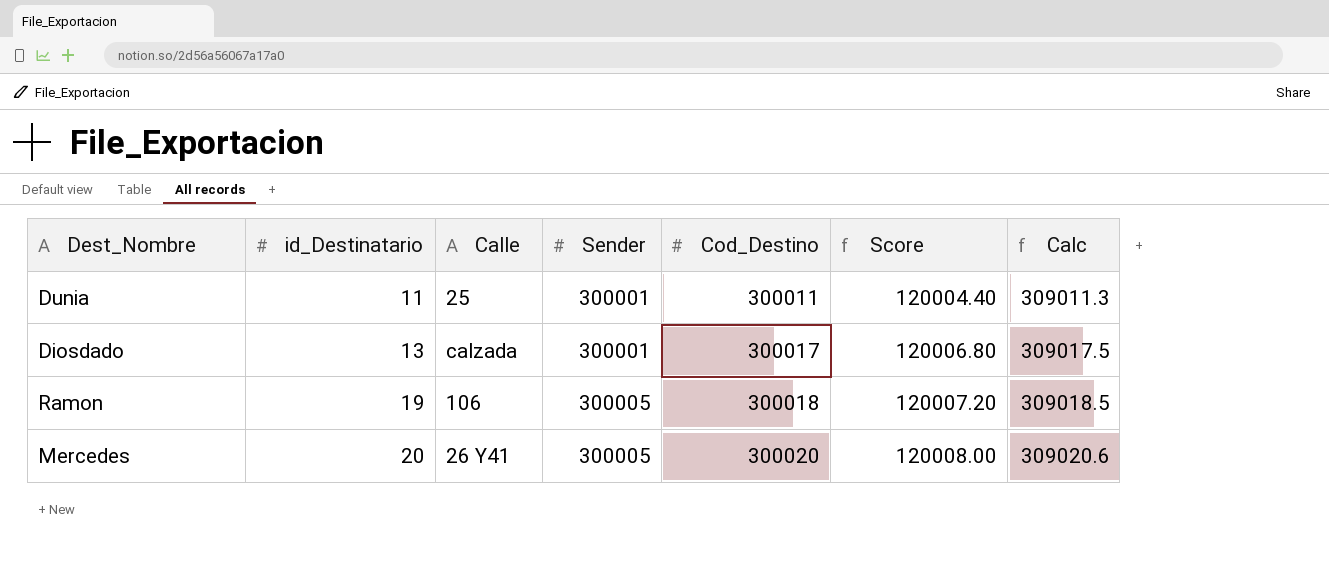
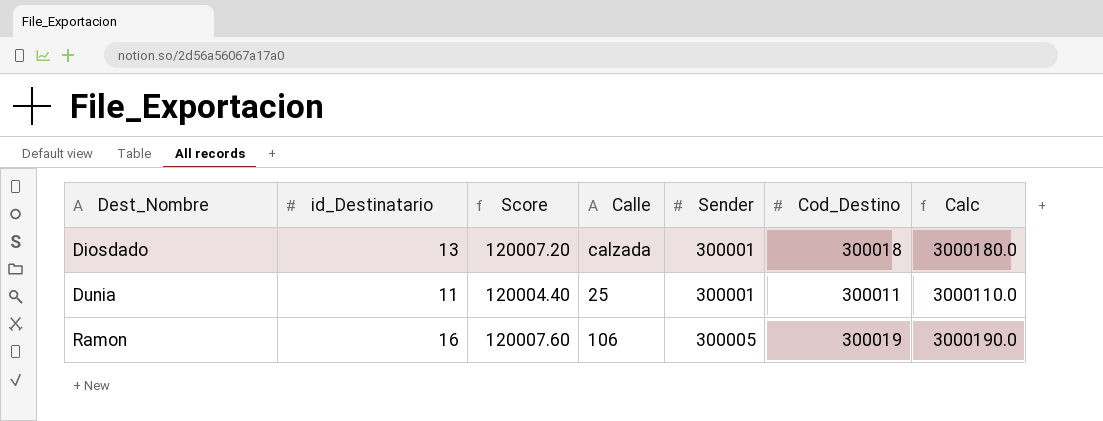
row order: id_Destinatario ascending -> Dest_Nombre ascending
column Score | position: 6 -> 3
column Calc | formula: [Cod_Destino] * 1.03 -> [Cod_Destino] * 10
row Mercedes: 20 | 26 Y41 | 300005 | 300020 | 120008.00 | 309020.6 -> none
Diosdado | Score: 120006.80 -> 120007.20
Diosdado | Cod_Destino: 300017 -> 300018
Ramon | id_Destinatario: 19 -> 16
Ramon | Score: 120007.20 -> 120007.60
Ramon | Cod_Destino: 300018 -> 300019

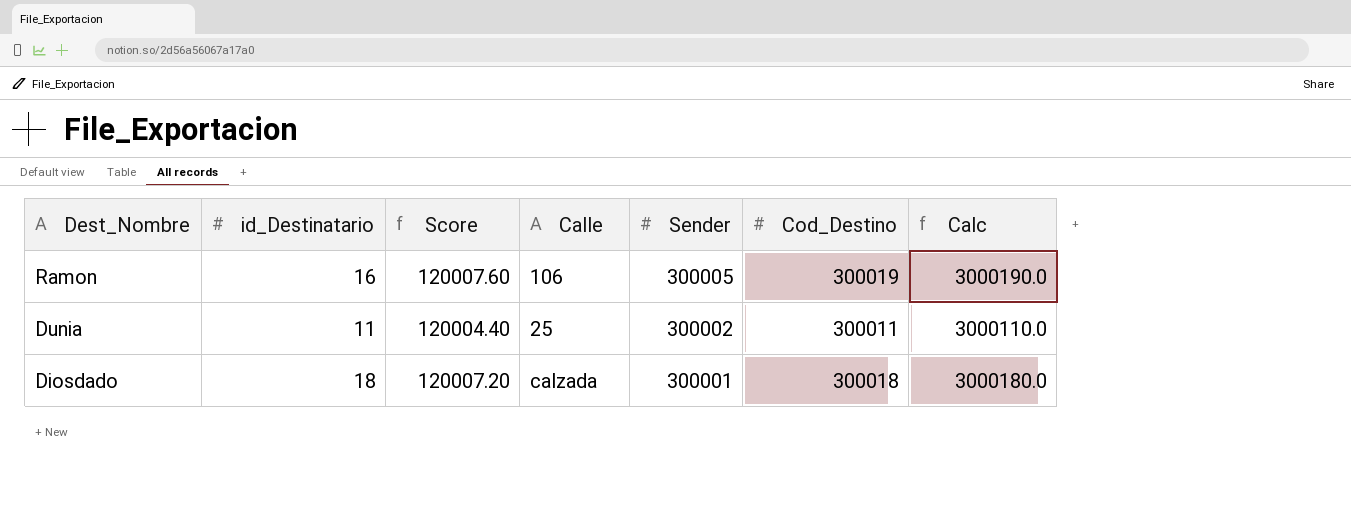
row order: Dest_Nombre ascending -> Dest_Nombre descending
Dunia | Sender: 300001 -> 300002
Diosdado | id_Destinatario: 13 -> 18

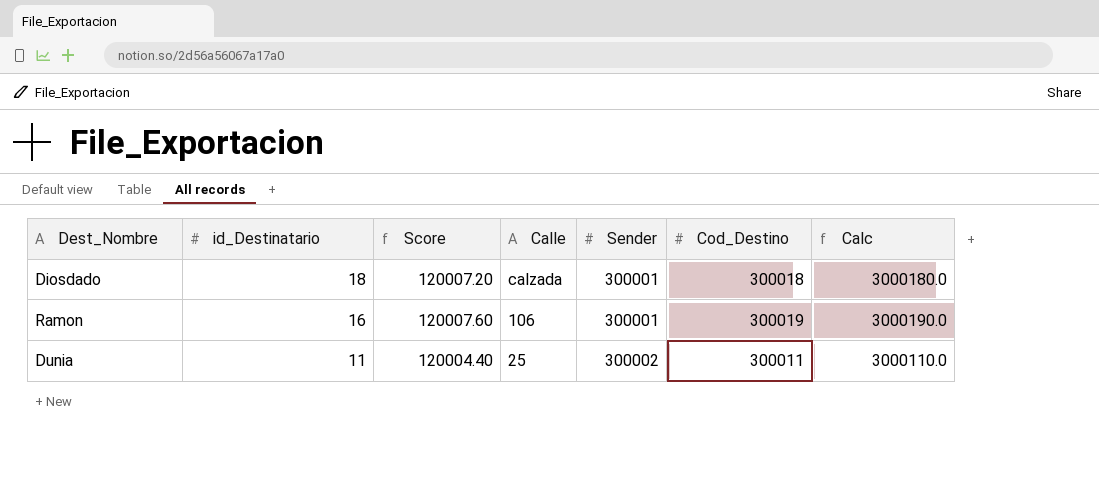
row order: Dest_Nombre descending -> id_Destinatario descending
Ramon | Sender: 300005 -> 300001

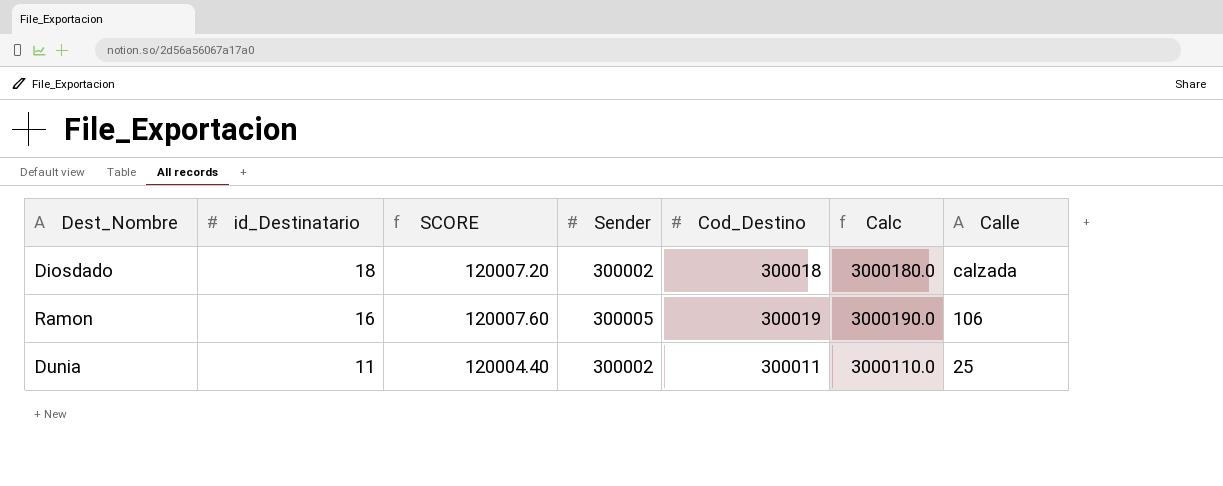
column name: Score -> SCORE
column Calle | position: 4 -> 7
Diosdado | Sender: 300001 -> 300002
Ramon | Sender: 300001 -> 300005

